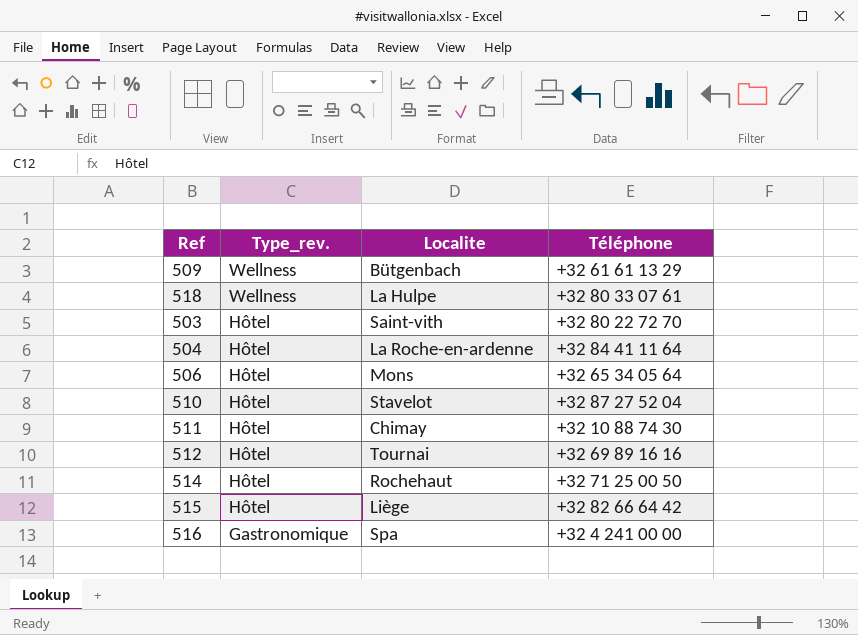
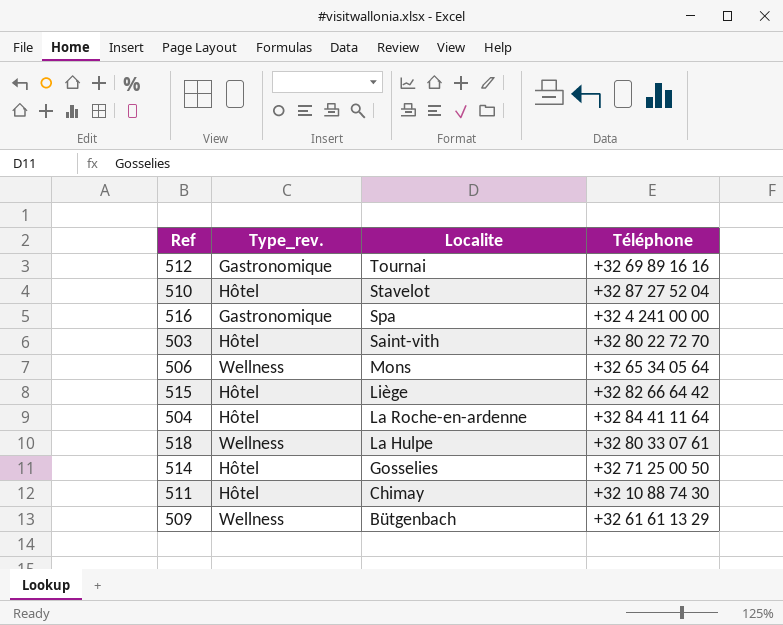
row order: Type_rev. descending -> Localite descending
512 | Type_rev.: Hôtel -> Gastronomique
506 | Type_rev.: Hôtel -> Wellness
514 | Localite: Rochehaut -> Gosselies

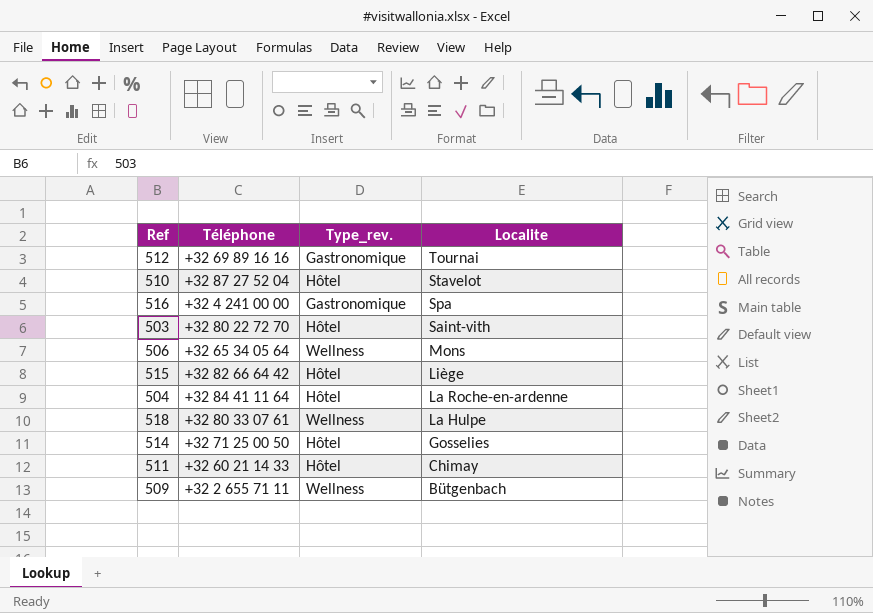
column Téléphone | position: 4 -> 2
511 | Téléphone: +32 10 88 74 30 -> +32 60 21 14 33
509 | Téléphone: +32 61 61 13 29 -> +32 2 655 71 11

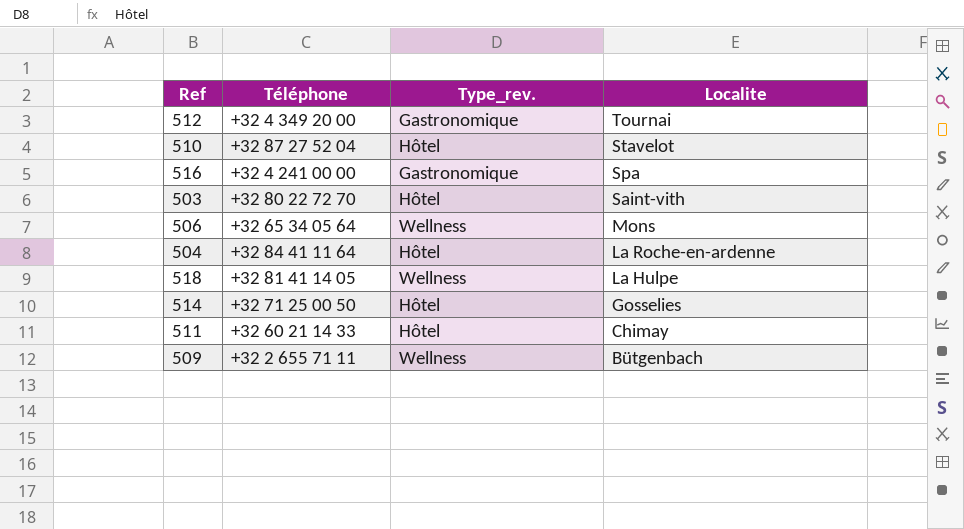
row 515: +32 82 66 64 42 | Hôtel | Liège -> none
512 | Téléphone: +32 69 89 16 16 -> +32 4 349 20 00
518 | Téléphone: +32 80 33 07 61 -> +32 81 41 14 05

